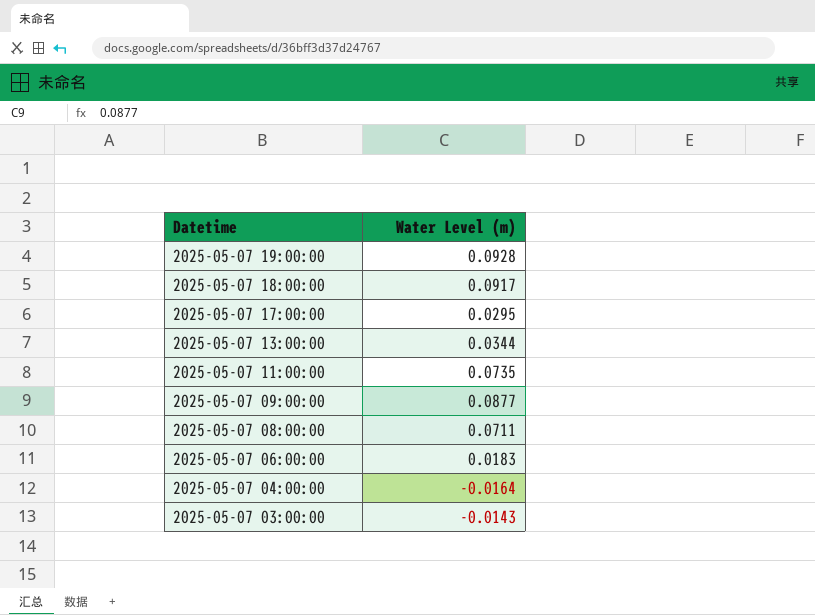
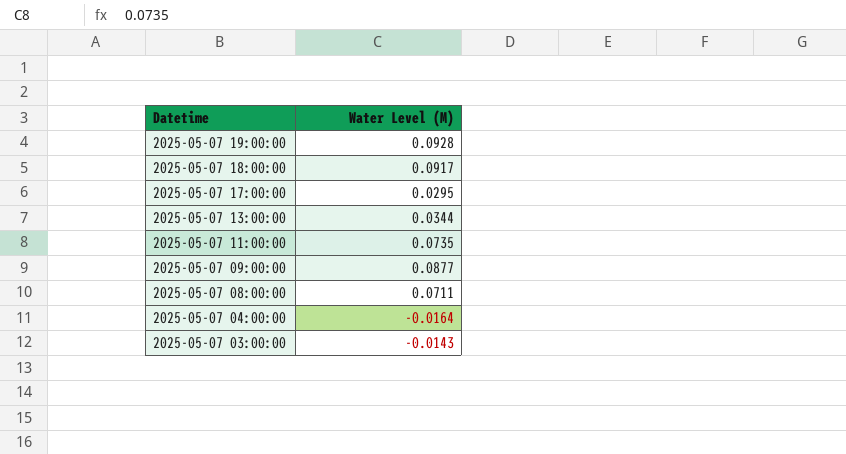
column name: Water Level (m) -> Water Level (M)
row 2025-05-07 06:00:00: 0.0183 -> none

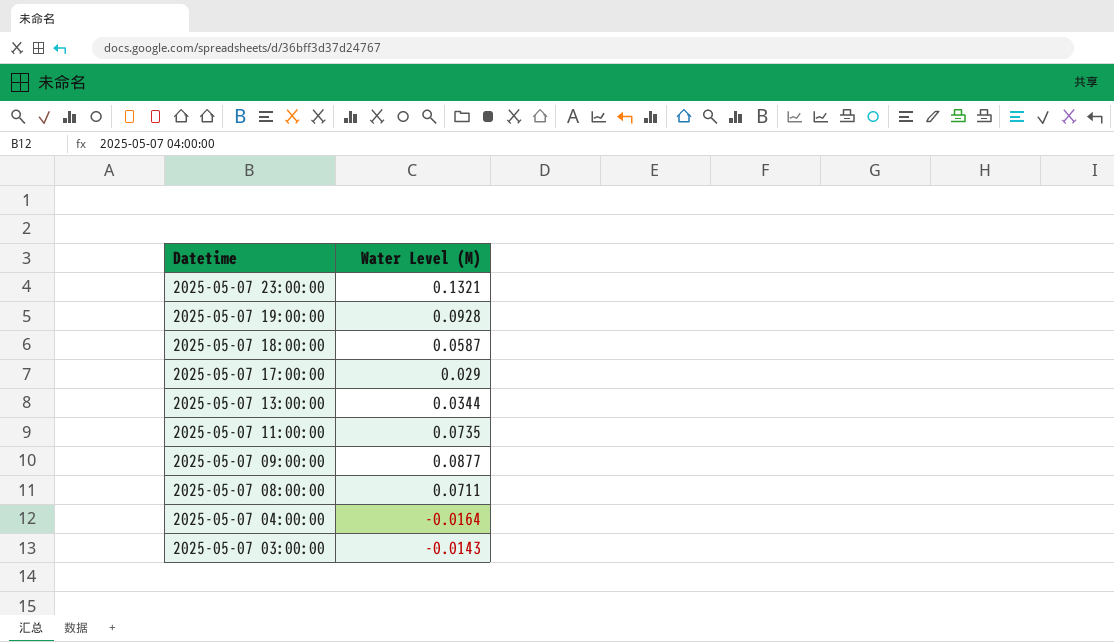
row 2025-05-07 23:00:00: none -> 0.1321
2025-05-07 18:00:00 | Water Level (M): 0.0917 -> 0.0587
2025-05-07 17:00:00 | Water Level (M): 0.0295 -> 0.029

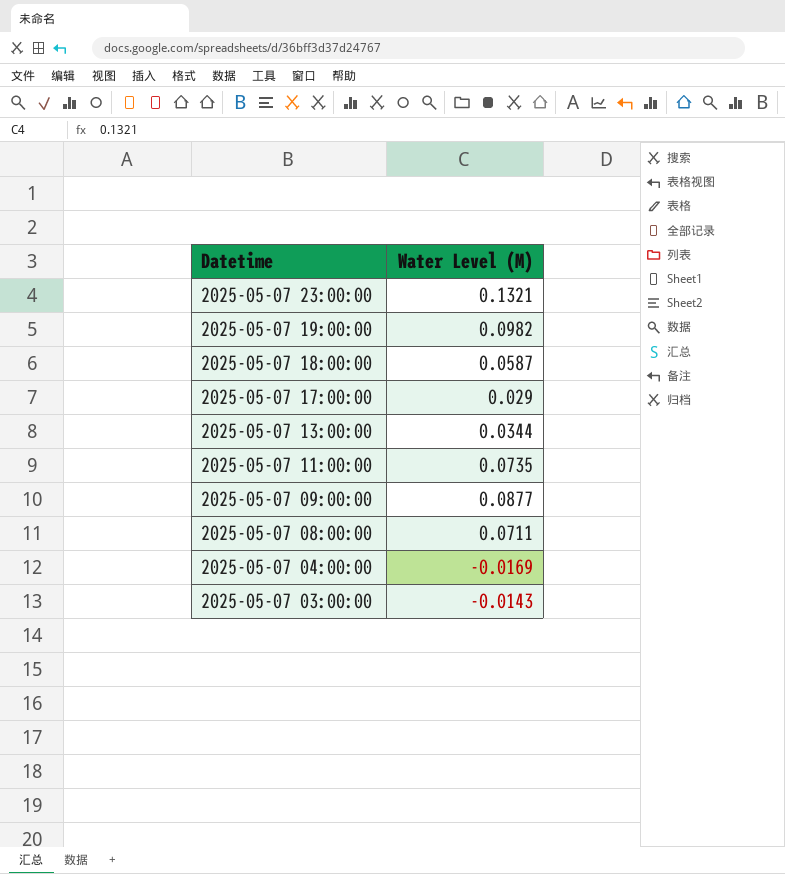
2025-05-07 19:00:00 | Water Level (M): 0.0928 -> 0.0982
2025-05-07 04:00:00 | Water Level (M): -0.0164 -> -0.0169

